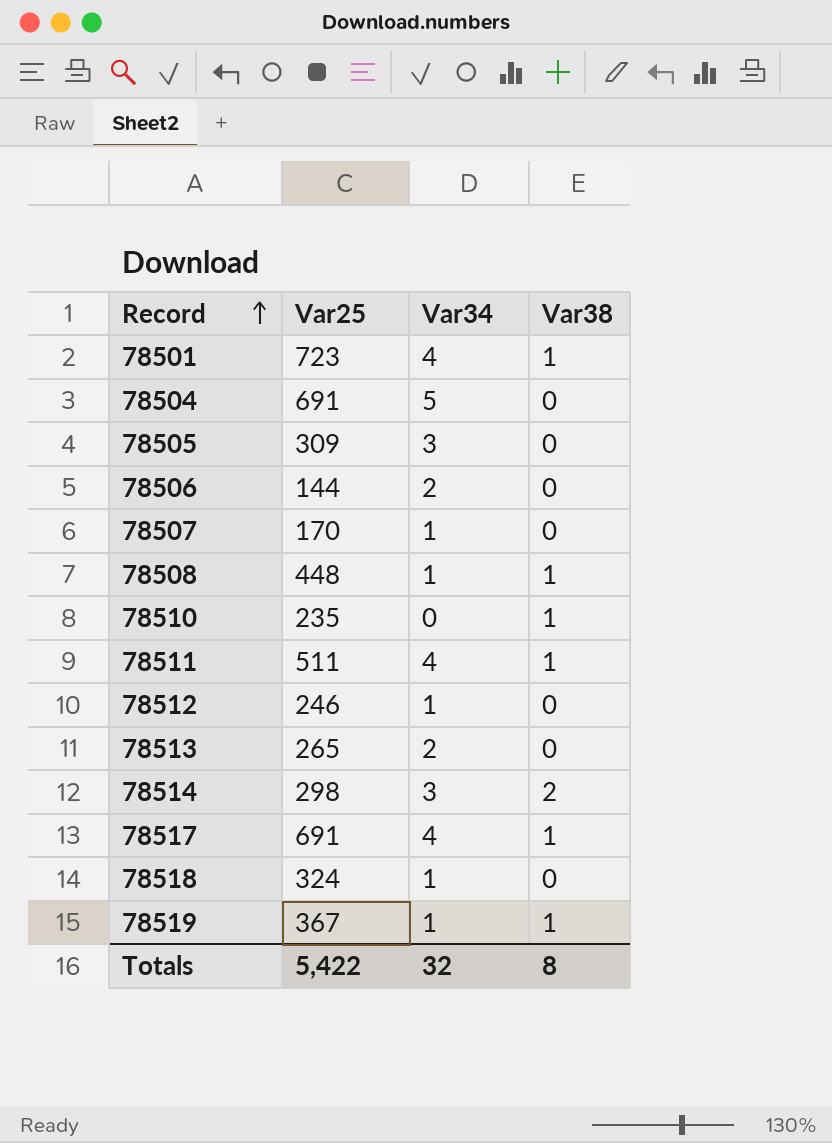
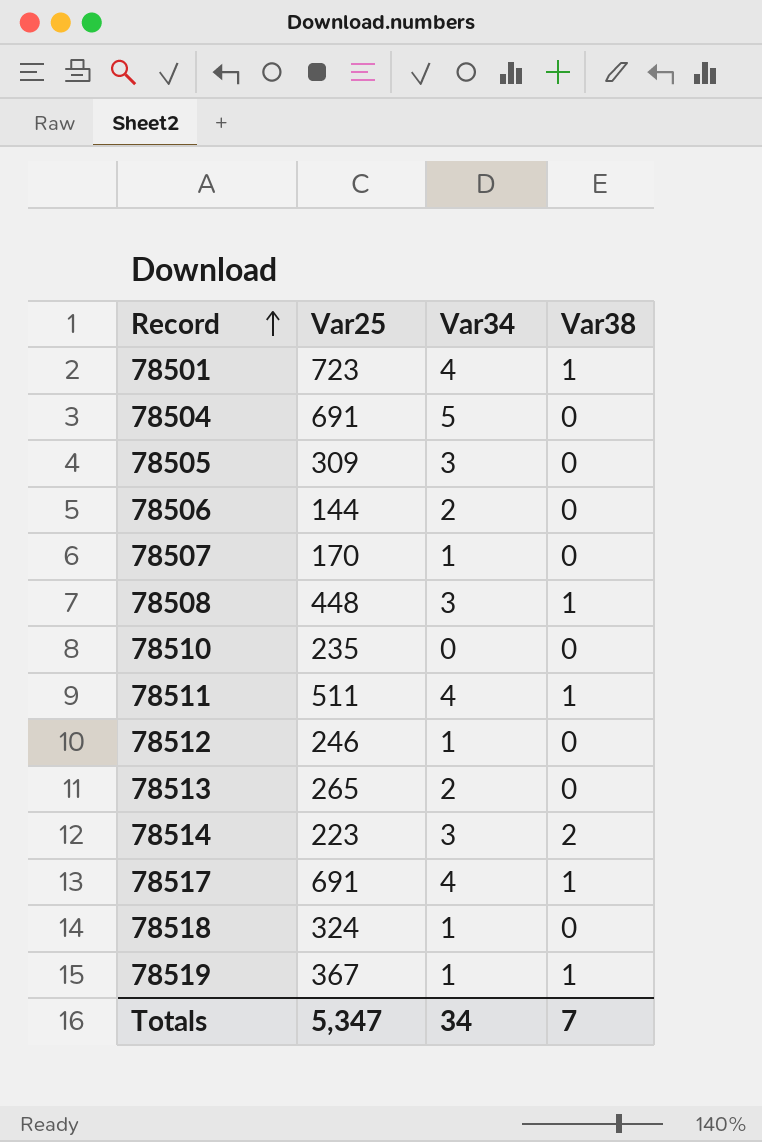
78508 | Var34: 1 -> 3
78510 | Var38: 1 -> 0
78514 | Var25: 298 -> 223
Totals | Var25: 5,422 -> 5,347
Totals | Var34: 32 -> 34
Totals | Var38: 8 -> 7

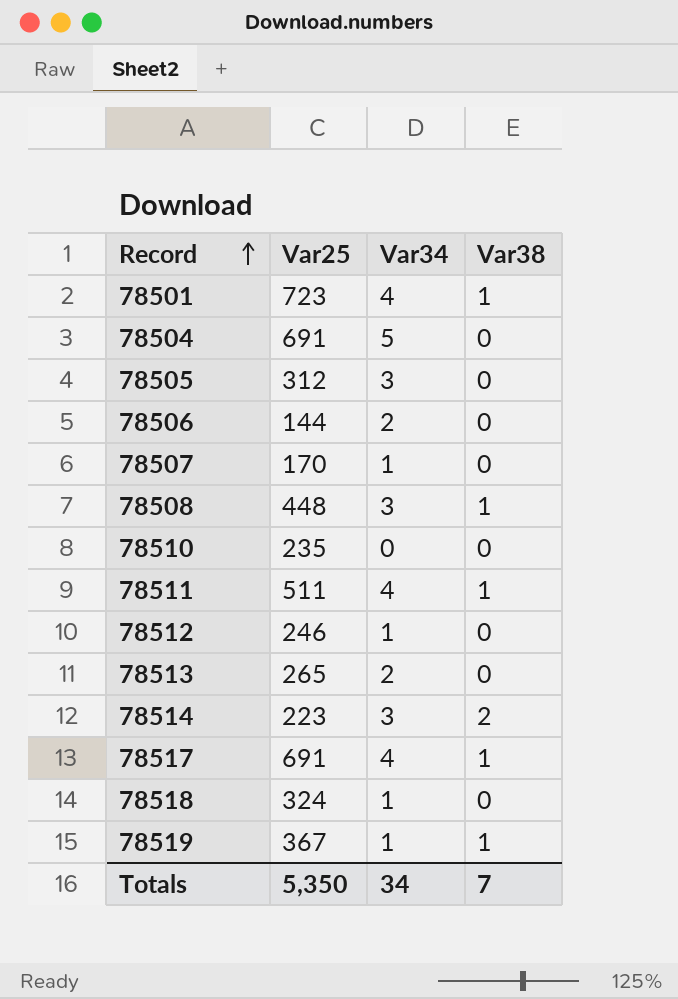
78505 | Var25: 309 -> 312
Totals | Var25: 5,347 -> 5,350

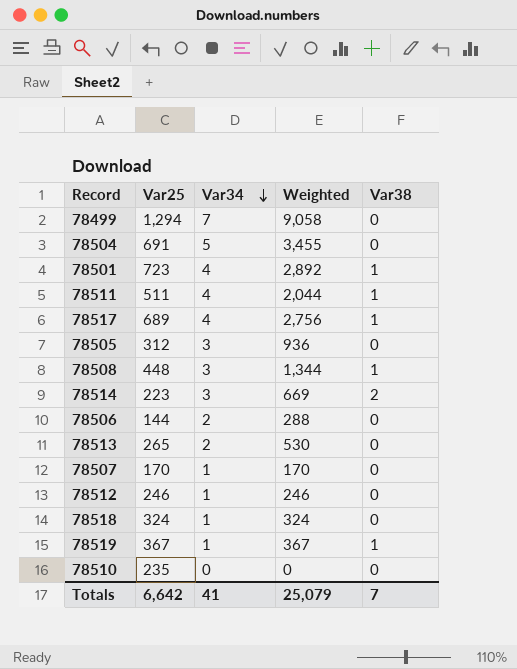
row order: Record ascending -> Var34 descending
column Weighted | formula: none -> [Var25] * [Var34]
row 78499: none -> 1,294 | 7 | 9,058 | 0
78517 | Var25: 691 -> 689
Totals | Var25: 5,350 -> 6,642
Totals | Var34: 34 -> 41

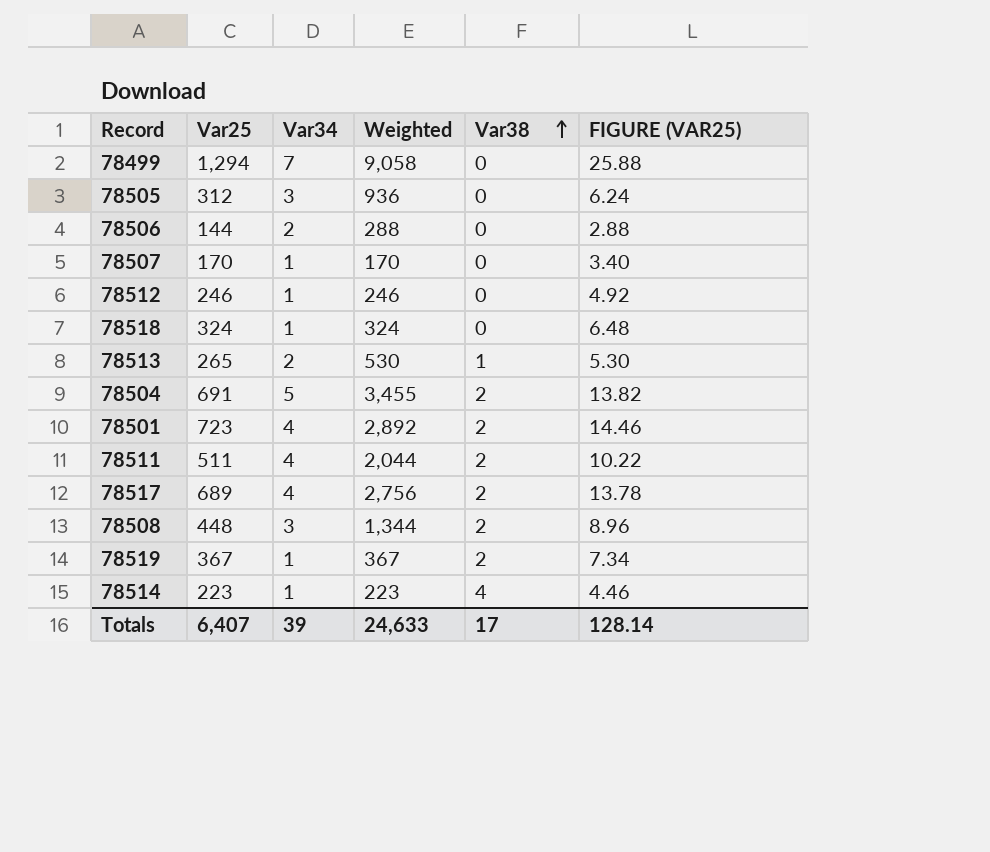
row order: Var34 descending -> Var38 ascending
column FIGURE (VAR25) | formula: none -> [Var25] * 0.02
row 78510: 235 | 0 | 0 | 0 -> none
78513 | Var38: 0 -> 1
78504 | Var38: 0 -> 2
78501 | Var38: 1 -> 2
78511 | Var38: 1 -> 2
78517 | Var38: 1 -> 2
78508 | Var38: 1 -> 2
78519 | Var38: 1 -> 2
78514 | Var34: 3 -> 1
78514 | Weighted: 669 -> 223
78514 | Var38: 2 -> 4
Totals | Var25: 6,642 -> 6,407
Totals | Var34: 41 -> 39
Totals | Weighted: 25,079 -> 24,633
Totals | Var38: 7 -> 17

